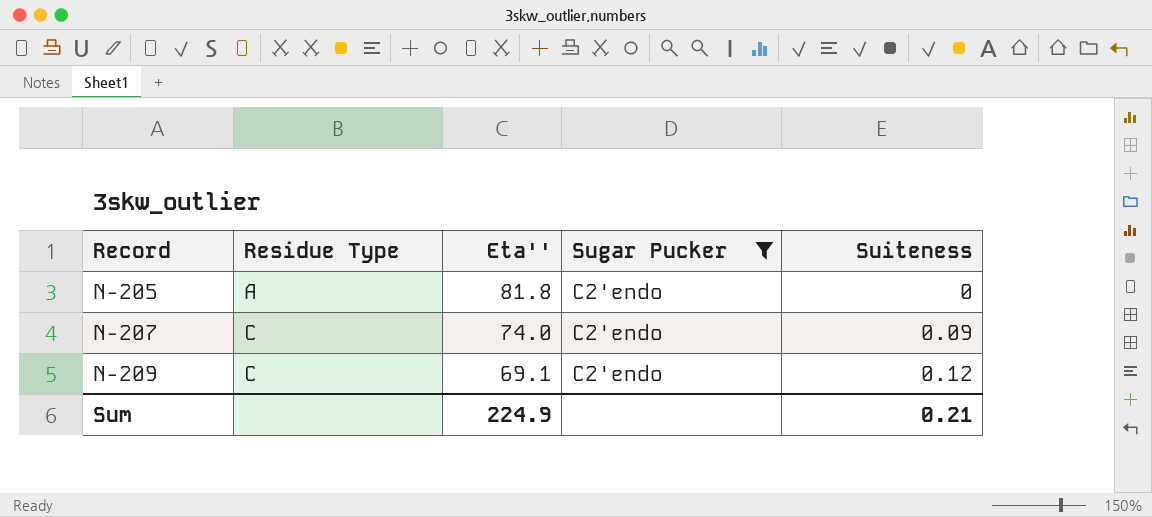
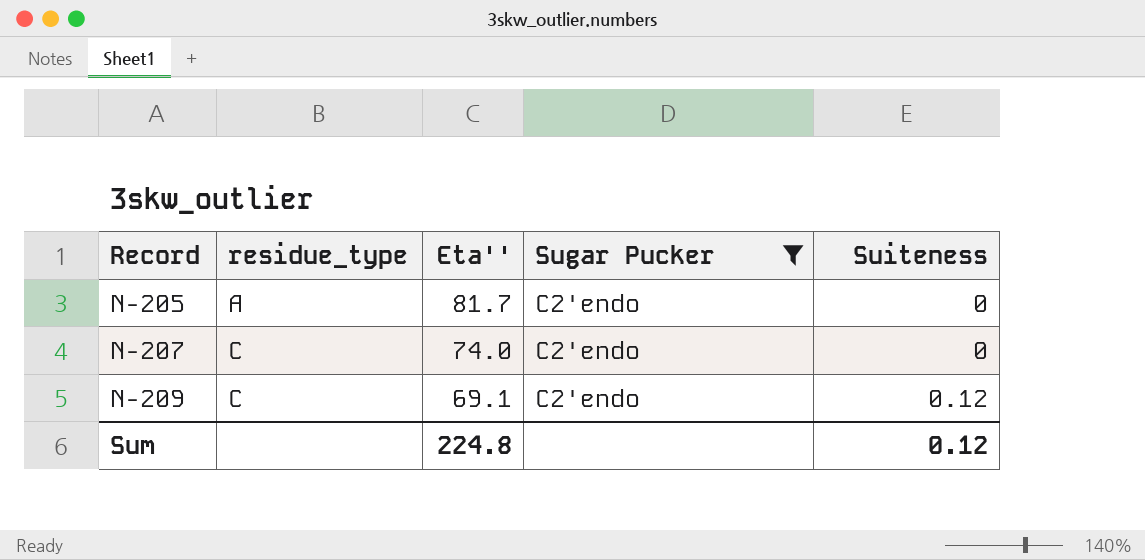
column name: Residue Type -> residue_type
N-205 | Eta'': 81.8 -> 81.7
N-207 | Suiteness: 0.09 -> 0
Sum | Eta'': 224.9 -> 224.8
Sum | Suiteness: 0.21 -> 0.12

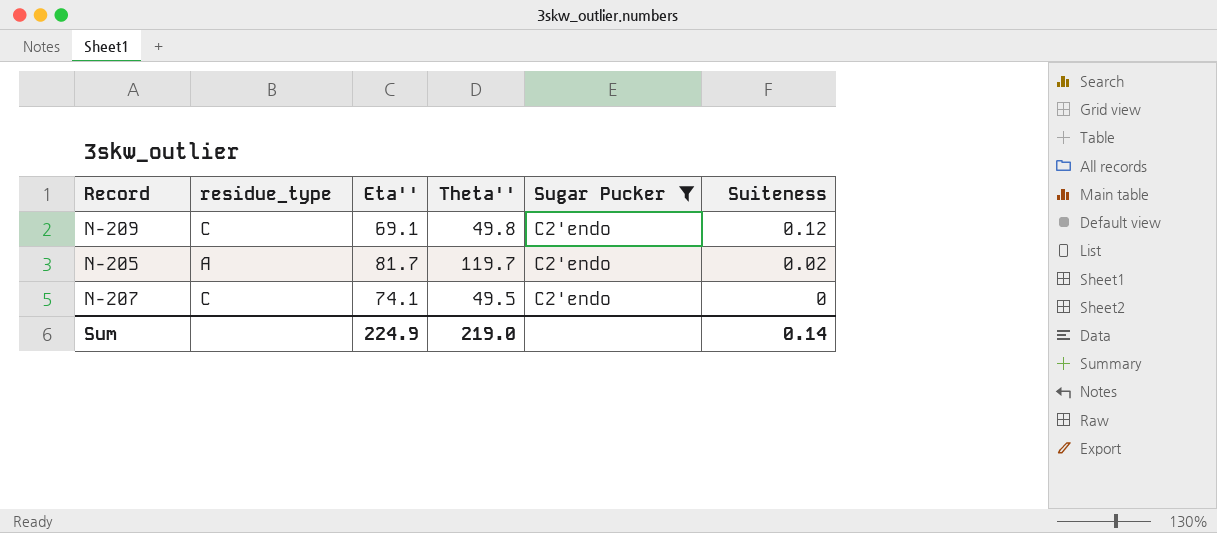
row order: Record ascending -> Suiteness descending
column Theta'' | position: none -> 4
N-205 | Suiteness: 0 -> 0.02
N-207 | Eta'': 74.0 -> 74.1
Sum | Eta'': 224.8 -> 224.9
Sum | Suiteness: 0.12 -> 0.14

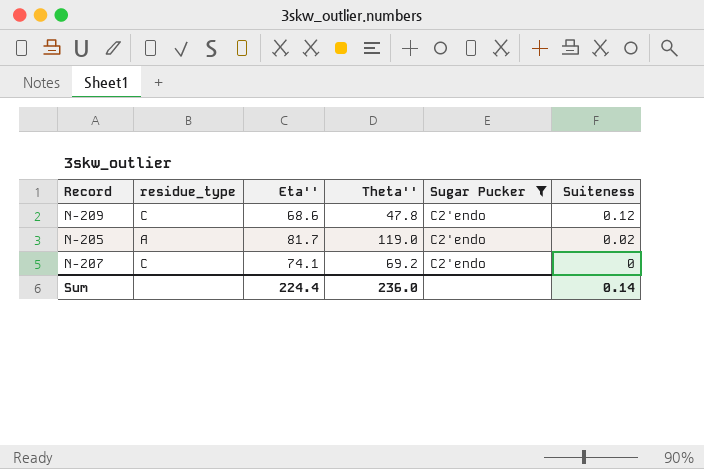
N-209 | Eta'': 69.1 -> 68.6
N-209 | Theta'': 49.8 -> 47.8
N-205 | Theta'': 119.7 -> 119.0
N-207 | Theta'': 49.5 -> 69.2
Sum | Eta'': 224.9 -> 224.4
Sum | Theta'': 219.0 -> 236.0

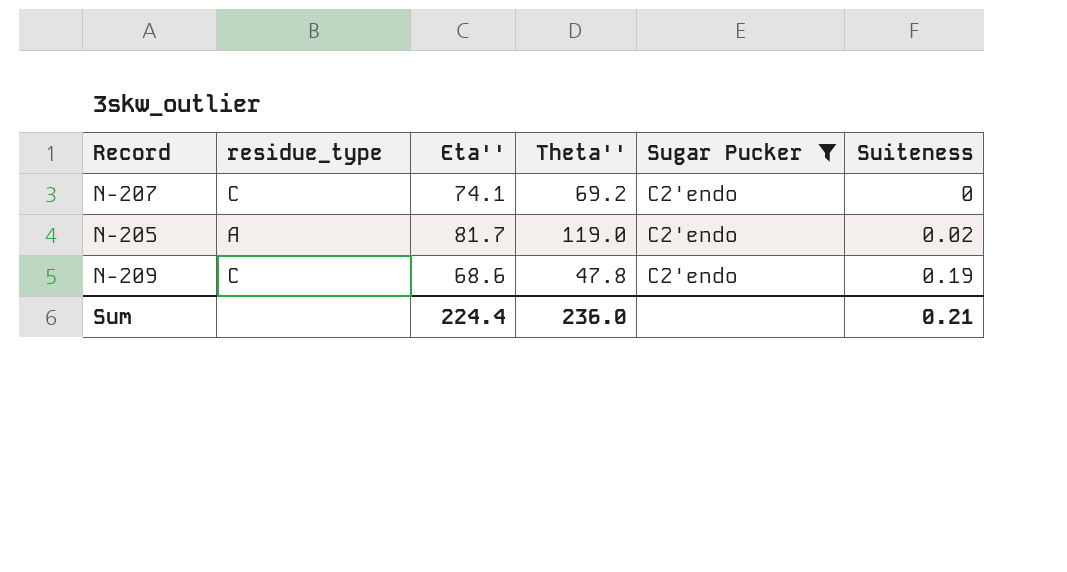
row order: Suiteness descending -> Suiteness ascending
N-209 | Suiteness: 0.12 -> 0.19
Sum | Suiteness: 0.14 -> 0.21

